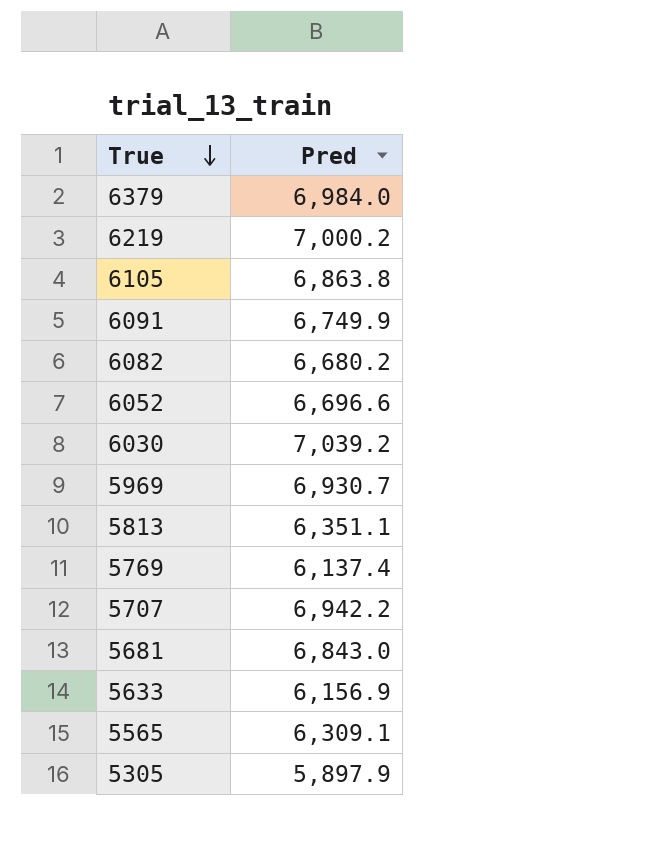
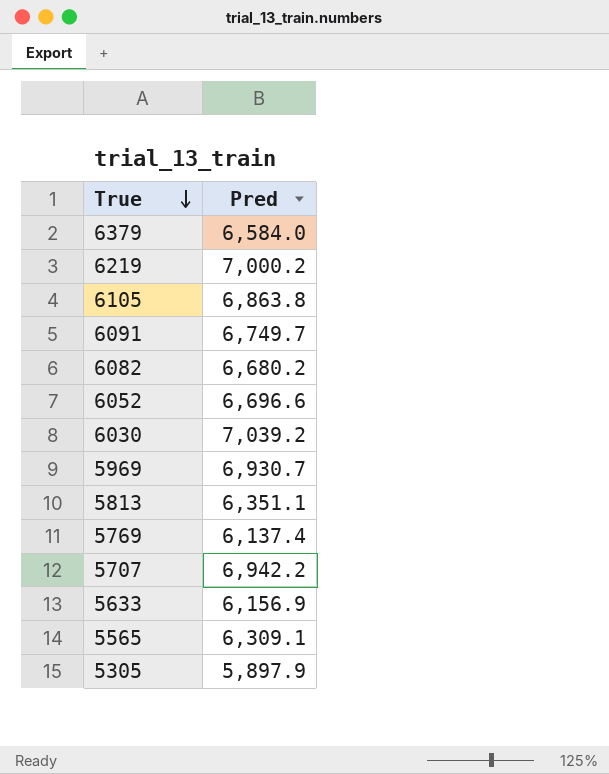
row 5681: 6,843.0 -> none
6379 | Pred: 6,984.0 -> 6,584.0
6091 | Pred: 6,749.9 -> 6,749.7

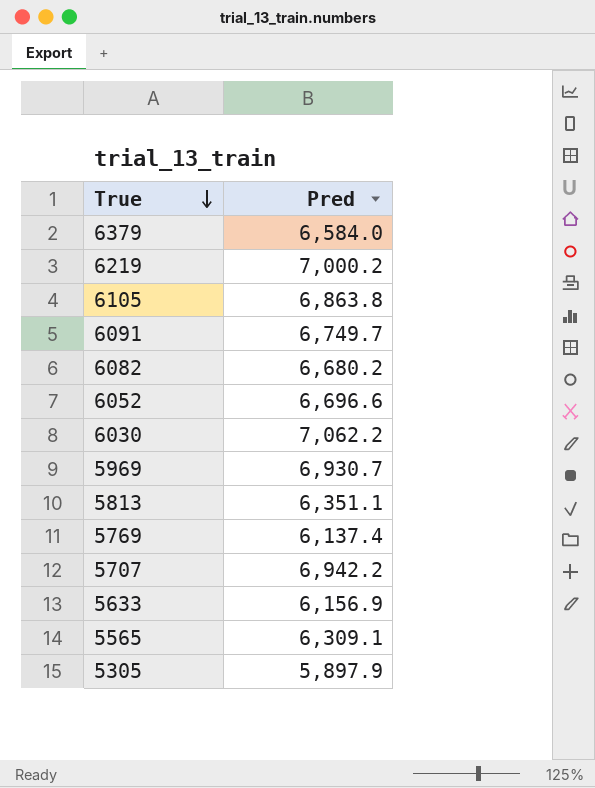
6030 | Pred: 7,039.2 -> 7,062.2

